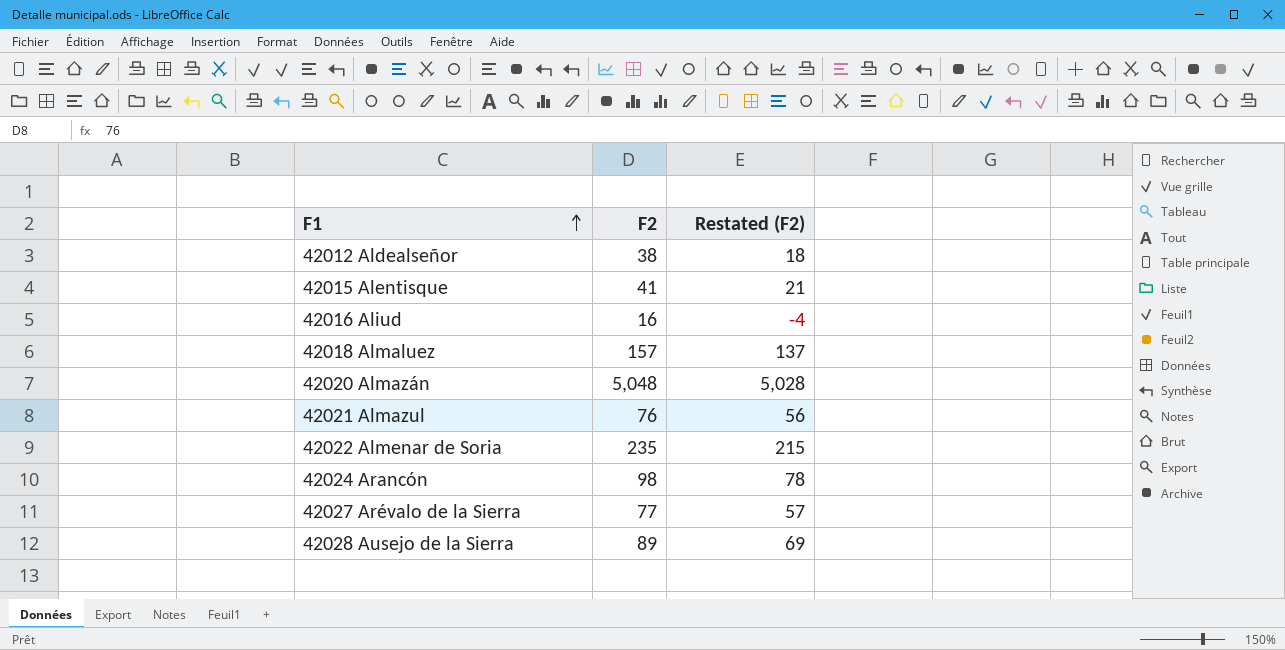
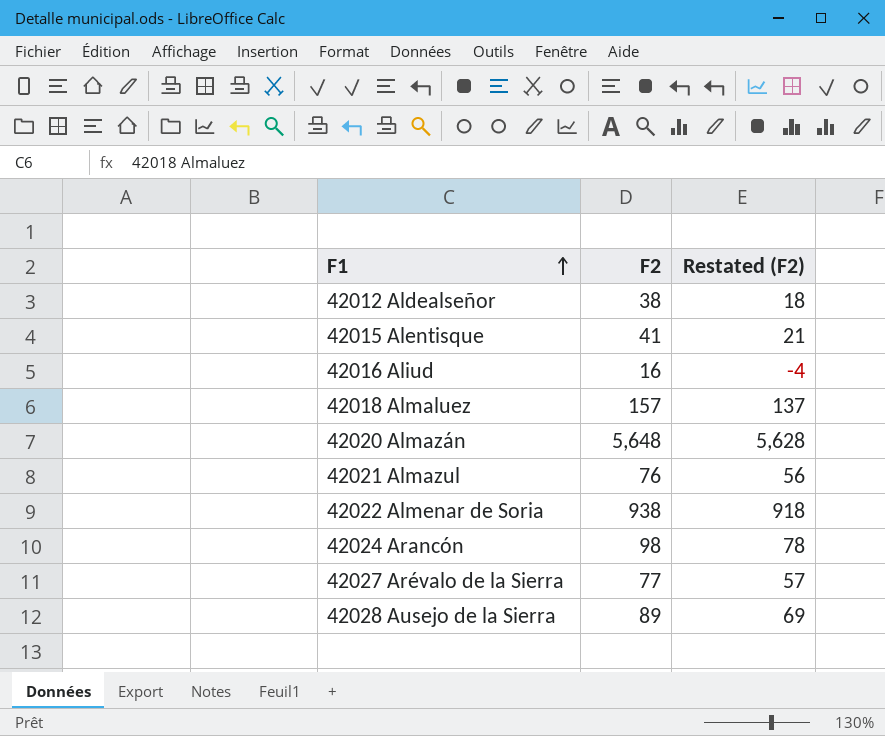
42020 Almazán | F2: 5,048 -> 5,648
42020 Almazán | Restated (F2): 5,028 -> 5,628
42022 Almenar de Soria | F2: 235 -> 938
42022 Almenar de Soria | Restated (F2): 215 -> 918

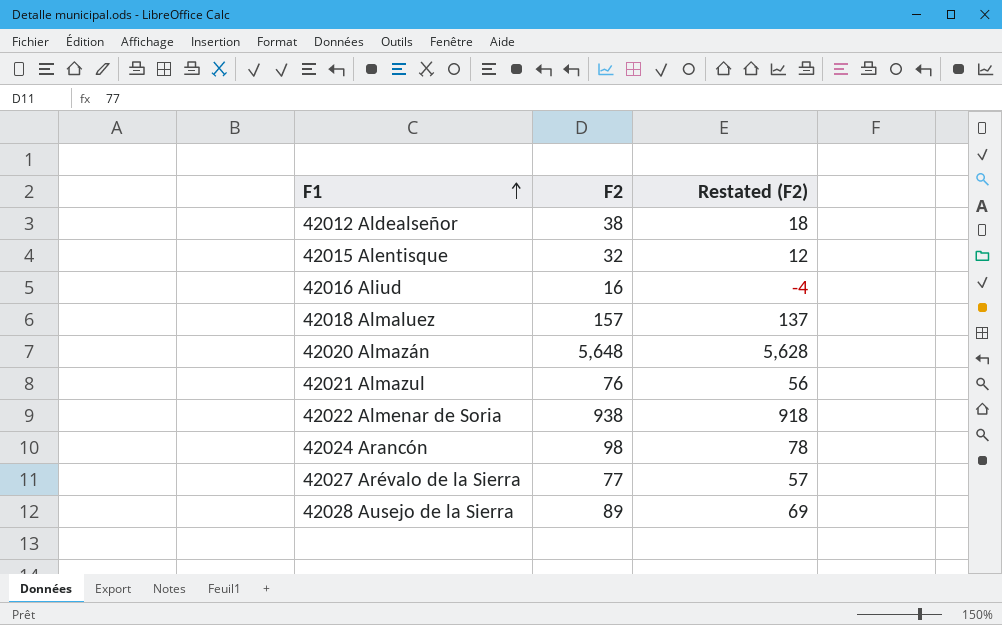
42015 Alentisque | F2: 41 -> 32
42015 Alentisque | Restated (F2): 21 -> 12

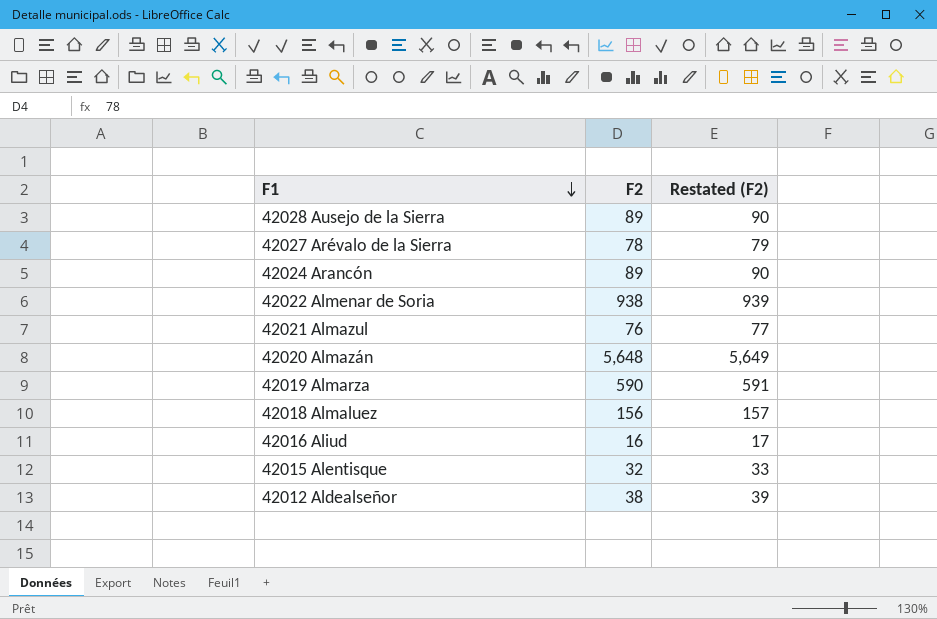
row order: F1 ascending -> F1 descending
column Restated (F2) | formula: [F2] - 20 -> [F2] + 1
42027 Arévalo de la Sierra | F2: 77 -> 78
42024 Arancón | F2: 98 -> 89
row 42019 Almarza: none -> 590 | 591
42018 Almaluez | F2: 157 -> 156

